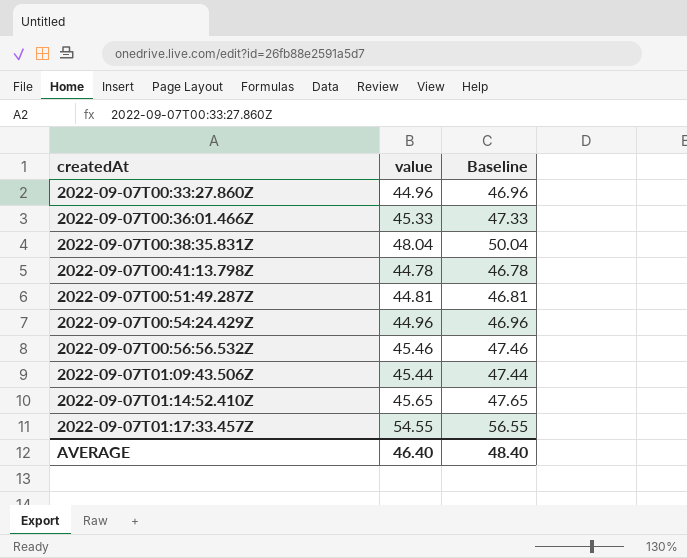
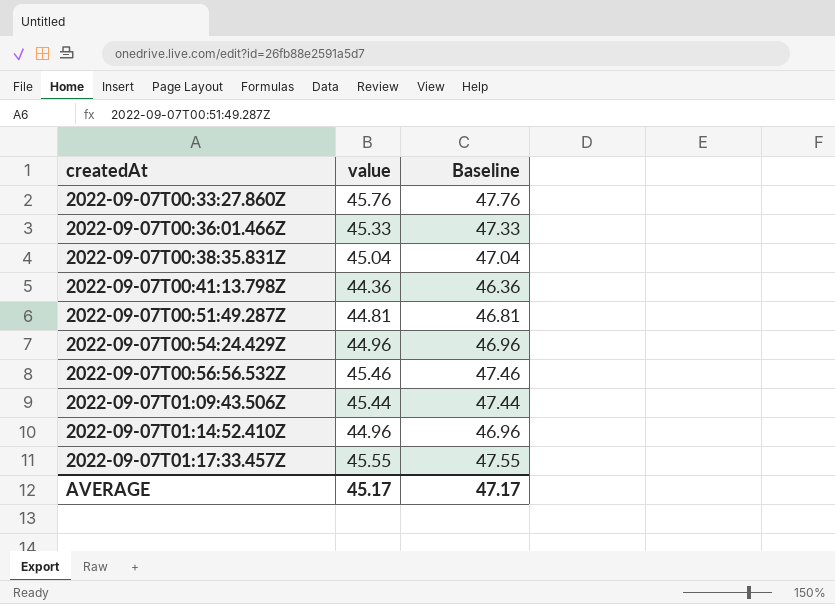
2022-09-07T00:33:27.860Z | value: 44.96 -> 45.76
2022-09-07T00:33:27.860Z | Baseline: 46.96 -> 47.76
2022-09-07T00:38:35.831Z | value: 48.04 -> 45.04
2022-09-07T00:38:35.831Z | Baseline: 50.04 -> 47.04
2022-09-07T00:41:13.798Z | value: 44.78 -> 44.36
2022-09-07T00:41:13.798Z | Baseline: 46.78 -> 46.36
2022-09-07T01:14:52.410Z | value: 45.65 -> 44.96
2022-09-07T01:14:52.410Z | Baseline: 47.65 -> 46.96
2022-09-07T01:17:33.457Z | value: 54.55 -> 45.55
2022-09-07T01:17:33.457Z | Baseline: 56.55 -> 47.55
AVERAGE | value: 46.40 -> 45.17
AVERAGE | Baseline: 48.40 -> 47.17

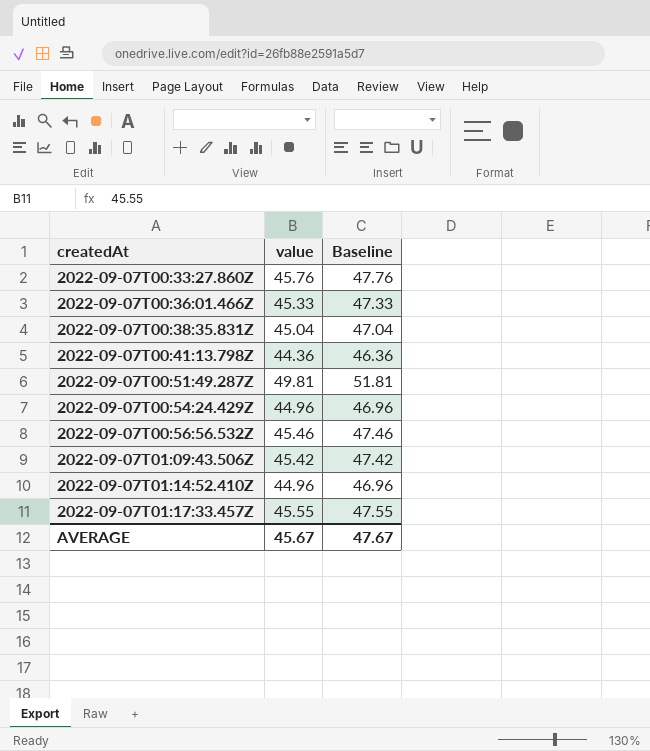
2022-09-07T00:51:49.287Z | value: 44.81 -> 49.81
2022-09-07T00:51:49.287Z | Baseline: 46.81 -> 51.81
2022-09-07T01:09:43.506Z | value: 45.44 -> 45.42
2022-09-07T01:09:43.506Z | Baseline: 47.44 -> 47.42
AVERAGE | value: 45.17 -> 45.67
AVERAGE | Baseline: 47.17 -> 47.67

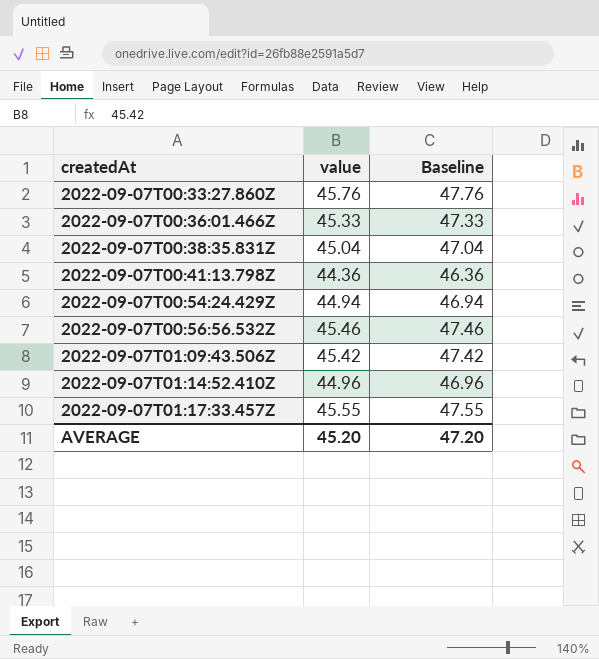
row 2022-09-07T00:51:49.287Z: 49.81 | 51.81 -> none
2022-09-07T00:54:24.429Z | value: 44.96 -> 44.94
2022-09-07T00:54:24.429Z | Baseline: 46.96 -> 46.94
AVERAGE | value: 45.67 -> 45.20
AVERAGE | Baseline: 47.67 -> 47.20

